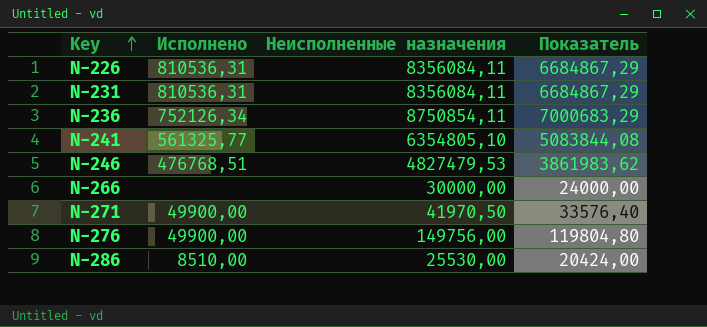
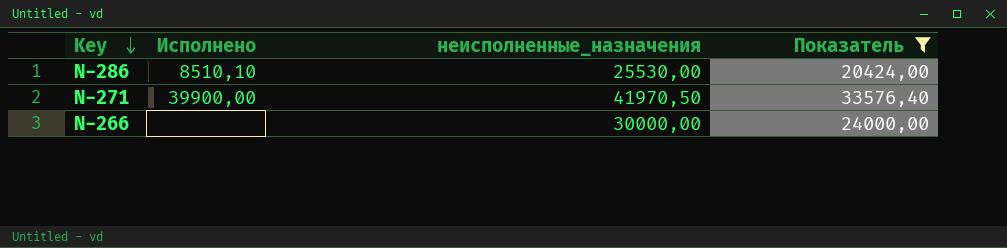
filter: none -> Показатель <= 33576,40
row order: Key ascending -> Key descending
column name: Неисполненные назначения -> неисполненные_назначения
N-286 | Исполнено: 8510,00 -> 8510,10
N-271 | Исполнено: 49900,00 -> 39900,00

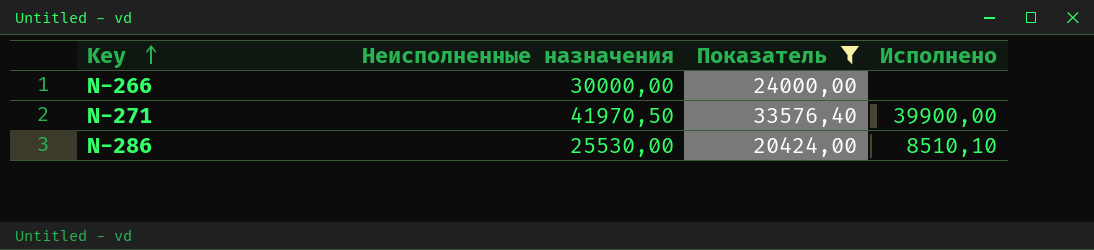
row order: Key descending -> Key ascending
column name: неисполненные_назначения -> Неисполненные назначения
column Исполнено | position: 2 -> 4

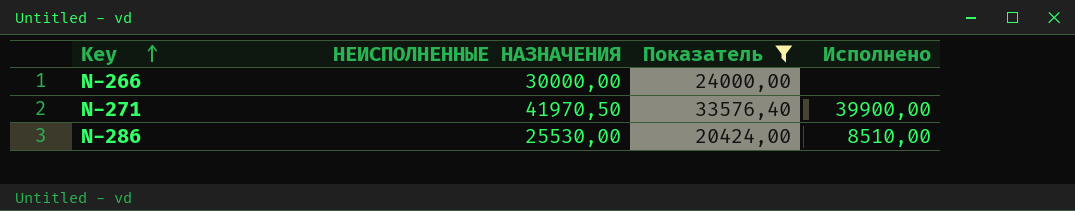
column name: Неисполненные назначения -> НЕИСПОЛНЕННЫЕ НАЗНАЧЕНИЯ
N-286 | Исполнено: 8510,10 -> 8510,00

